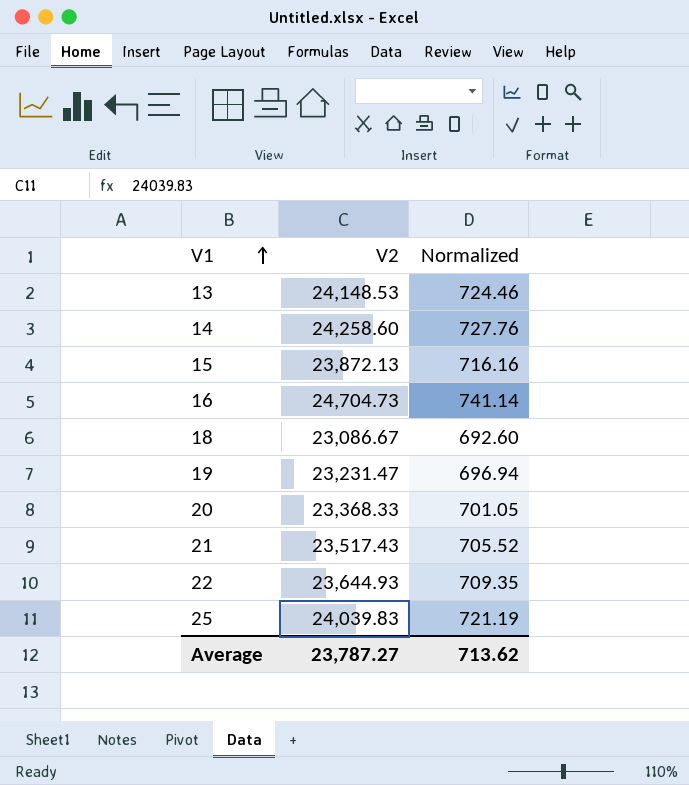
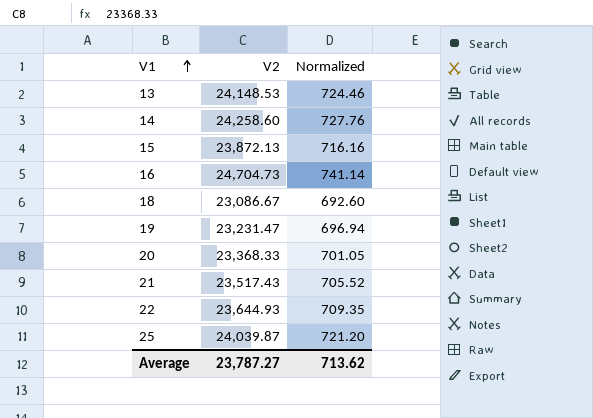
25 | V2: 24,039.83 -> 24,039.87
25 | Normalized: 721.19 -> 721.20

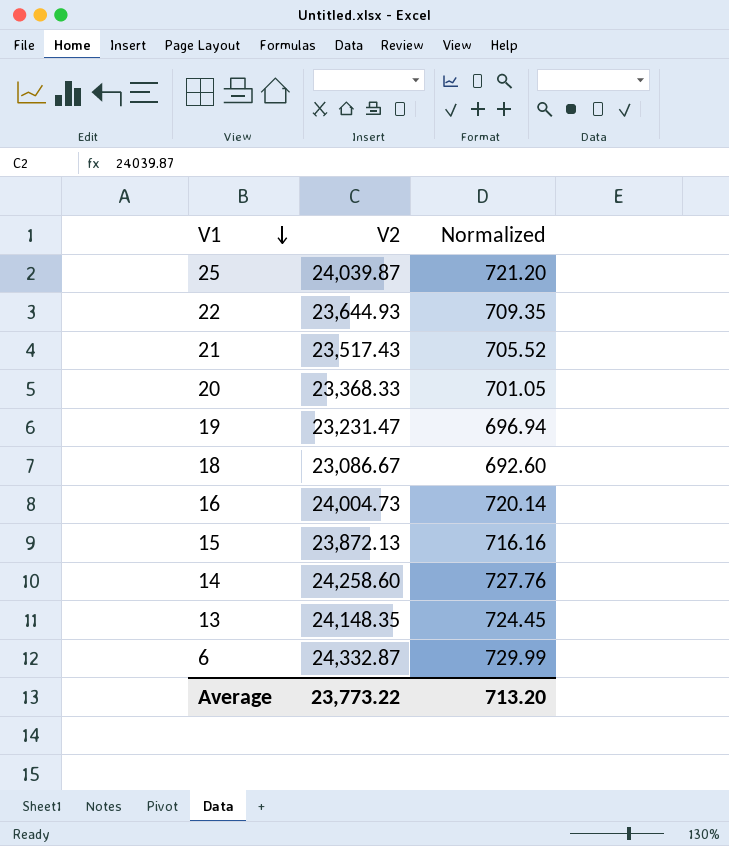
row order: V1 ascending -> V1 descending
16 | V2: 24,704.73 -> 24,004.73
16 | Normalized: 741.14 -> 720.14
13 | V2: 24,148.53 -> 24,148.35
13 | Normalized: 724.46 -> 724.45
row 6: none -> 24,332.87 | 729.99
Average | V2: 23,787.27 -> 23,773.22
Average | Normalized: 713.62 -> 713.20

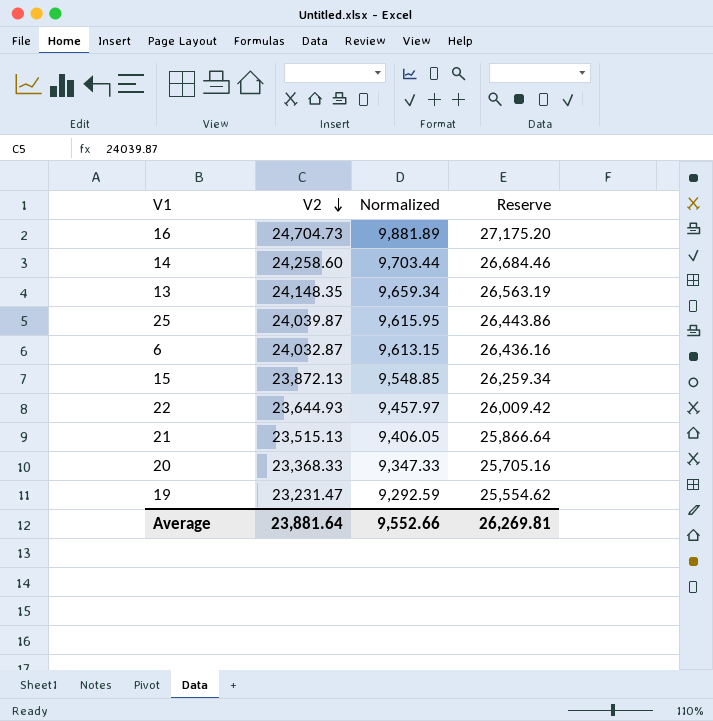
row order: V1 descending -> V2 descending
column Normalized | formula: [V2] * 0.03 -> [V2] * 0.4
column Reserve | formula: none -> [V2] * 1.1
row 18: 23,086.67 | 692.60 -> none
16 | V2: 24,004.73 -> 24,704.73
6 | V2: 24,332.87 -> 24,032.87
21 | V2: 23,517.43 -> 23,515.13
Average | V2: 23,773.22 -> 23,881.64
Average | Normalized: 713.20 -> 9,552.66

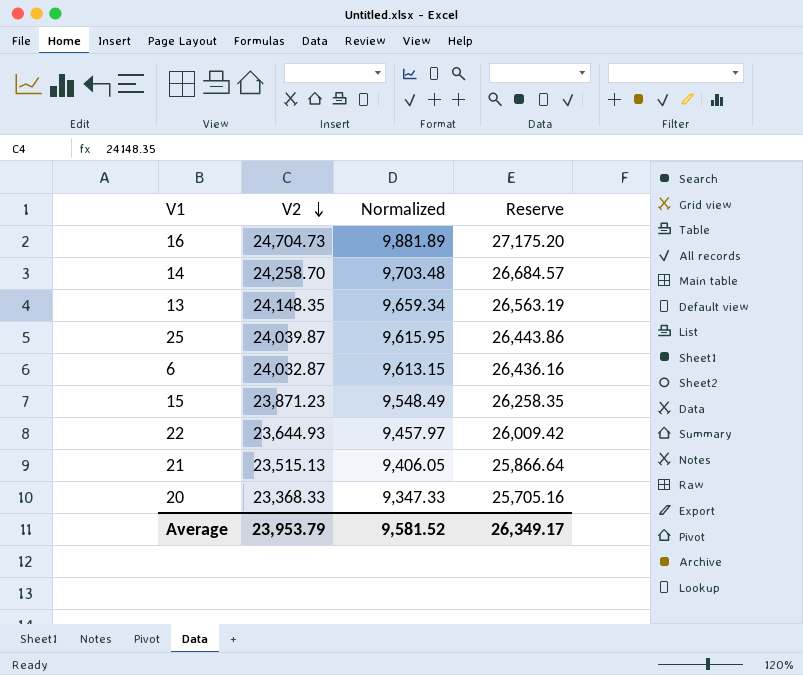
row 19: 23,231.47 | 9,292.59 | 25,554.62 -> none
14 | V2: 24,258.60 -> 24,258.70
14 | Normalized: 9,703.44 -> 9,703.48
14 | Reserve: 26,684.46 -> 26,684.57
15 | V2: 23,872.13 -> 23,871.23
15 | Normalized: 9,548.85 -> 9,548.49
15 | Reserve: 26,259.34 -> 26,258.35
Average | V2: 23,881.64 -> 23,953.79
Average | Normalized: 9,552.66 -> 9,581.52
Average | Reserve: 26,269.81 -> 26,349.17

